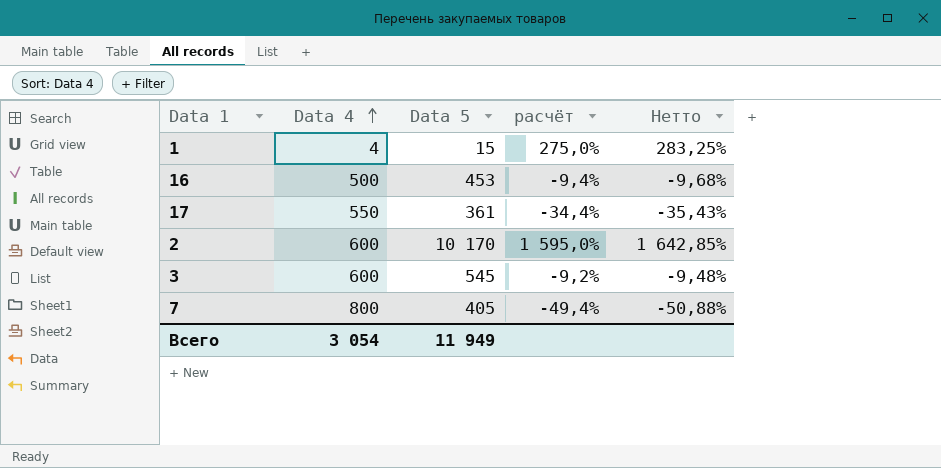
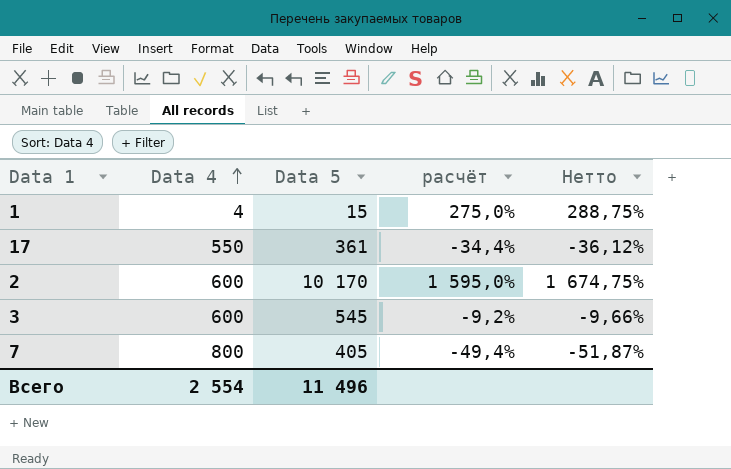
column Нетто | formula: [расчёт] * 1,03 -> [расчёт] * 1,05
row 16: 500 | 453 | -9,4% | -9,68% -> none
Всего | Data 4: 3 054 -> 2 554
Всего | Data 5: 11 949 -> 11 496

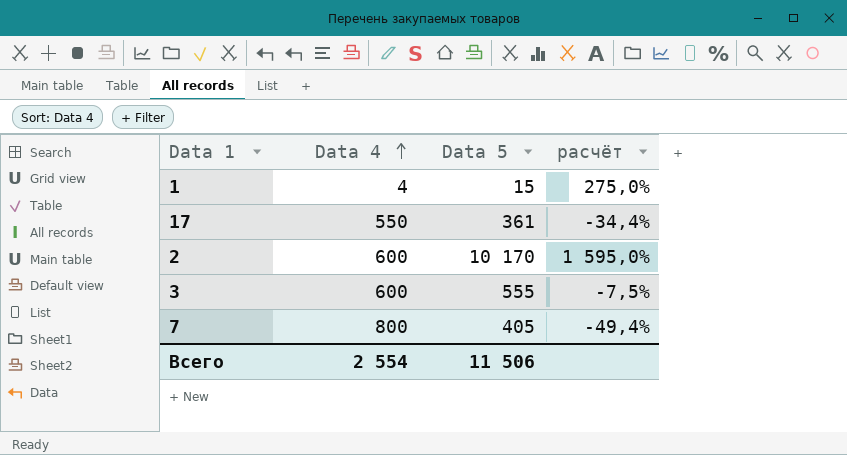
column Нетто | formula: [расчёт] * 1,05 -> none
3 | Data 5: 545 -> 555
3 | расчёт: -9,2% -> -7,5%
Всего | Data 5: 11 496 -> 11 506

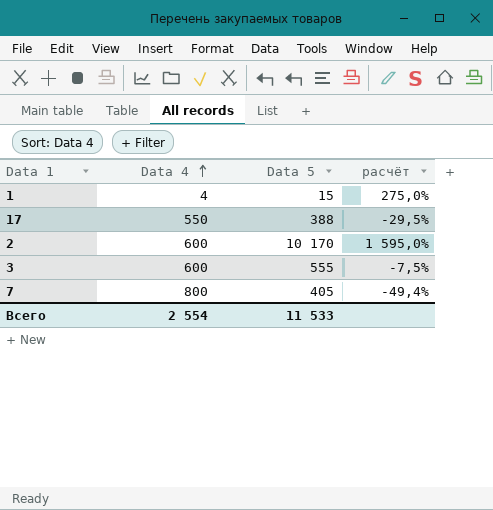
17 | Data 5: 361 -> 388
17 | расчёт: -34,4% -> -29,5%
Всего | Data 5: 11 506 -> 11 533

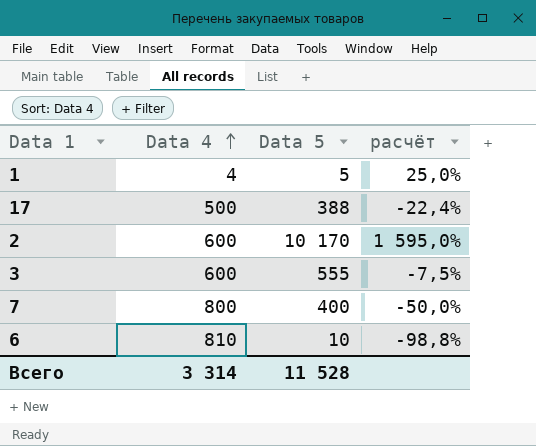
1 | Data 5: 15 -> 5
1 | расчёт: 275,0% -> 25,0%
17 | Data 4: 550 -> 500
17 | расчёт: -29,5% -> -22,4%
7 | Data 5: 405 -> 400
7 | расчёт: -49,4% -> -50,0%
row 6: none -> 810 | 10 | -98,8%
Всего | Data 4: 2 554 -> 3 314
Всего | Data 5: 11 533 -> 11 528

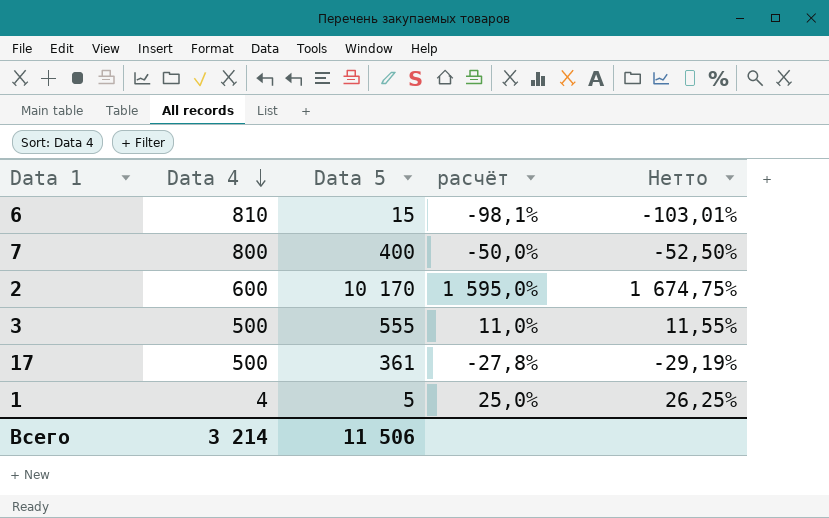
row order: Data 4 ascending -> Data 4 descending
column Нетто | formula: none -> [расчёт] * 1,05
6 | Data 5: 10 -> 15
6 | расчёт: -98,8% -> -98,1%
3 | Data 4: 600 -> 500
3 | расчёт: -7,5% -> 11,0%
17 | Data 5: 388 -> 361
17 | расчёт: -22,4% -> -27,8%
Всего | Data 4: 3 314 -> 3 214
Всего | Data 5: 11 528 -> 11 506

